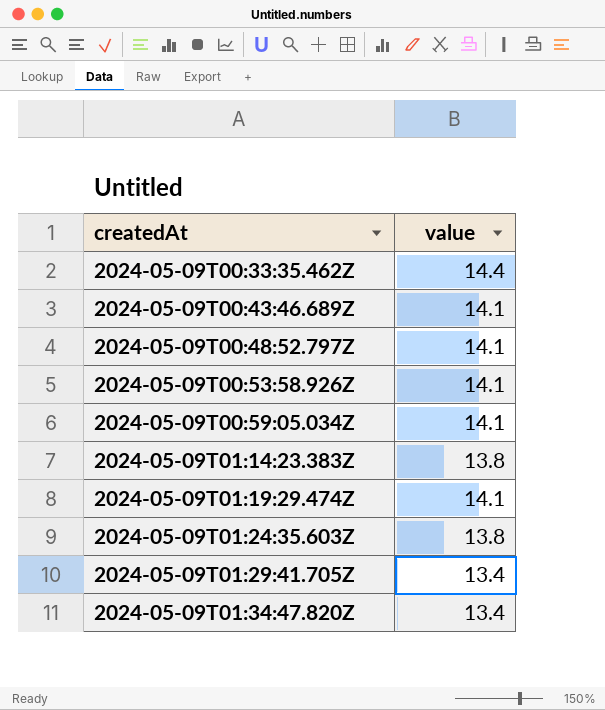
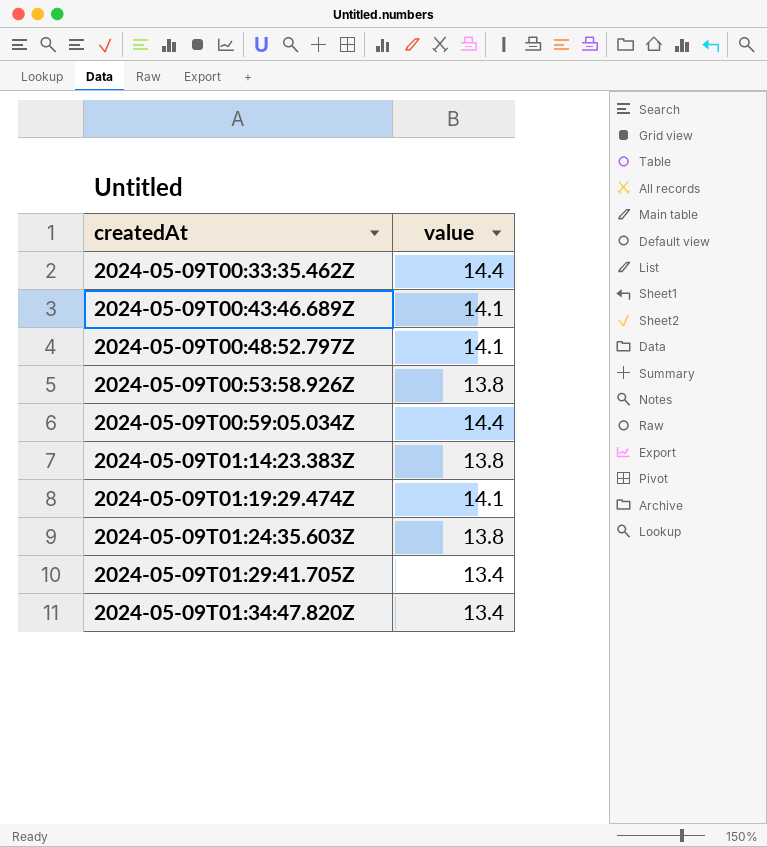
2024-05-09T00:53:58.926Z | value: 14.1 -> 13.8
2024-05-09T00:59:05.034Z | value: 14.1 -> 14.4

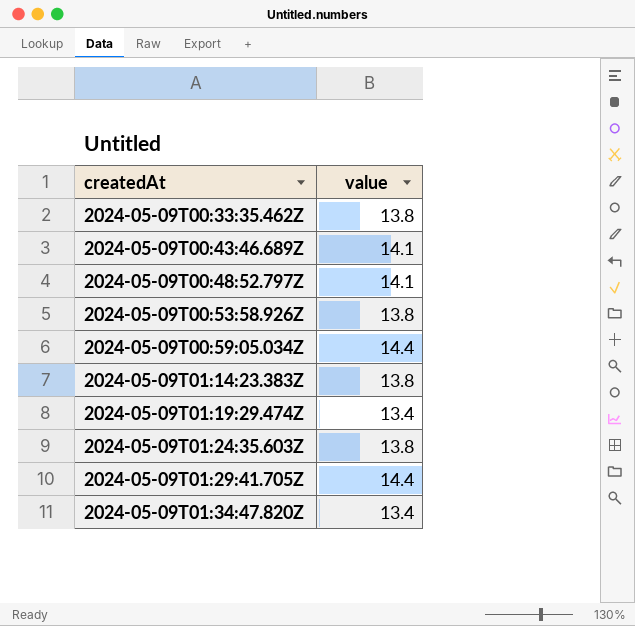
2024-05-09T00:33:35.462Z | value: 14.4 -> 13.8
2024-05-09T01:19:29.474Z | value: 14.1 -> 13.4
2024-05-09T01:29:41.705Z | value: 13.4 -> 14.4

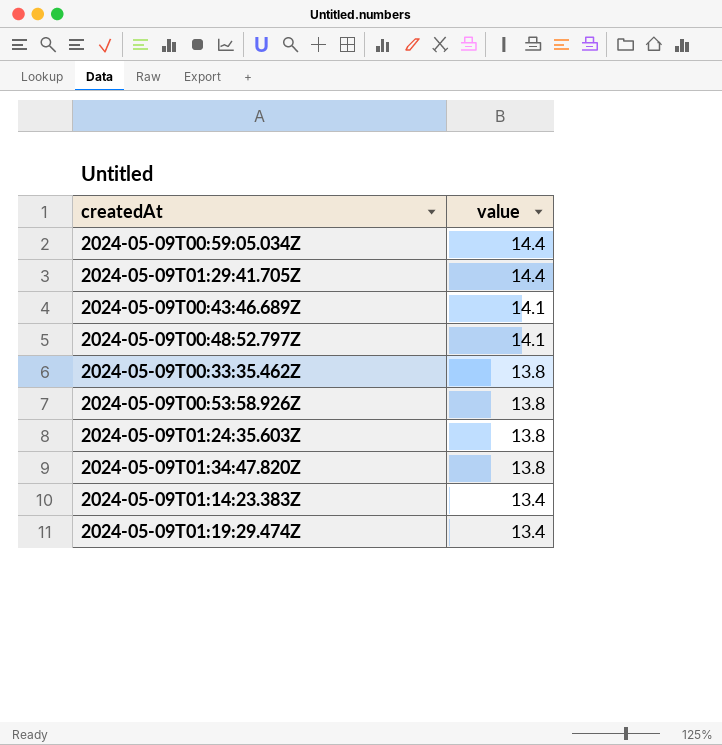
row order: createdAt ascending -> value descending
2024-05-09T01:34:47.820Z | value: 13.4 -> 13.8
2024-05-09T01:14:23.383Z | value: 13.8 -> 13.4

